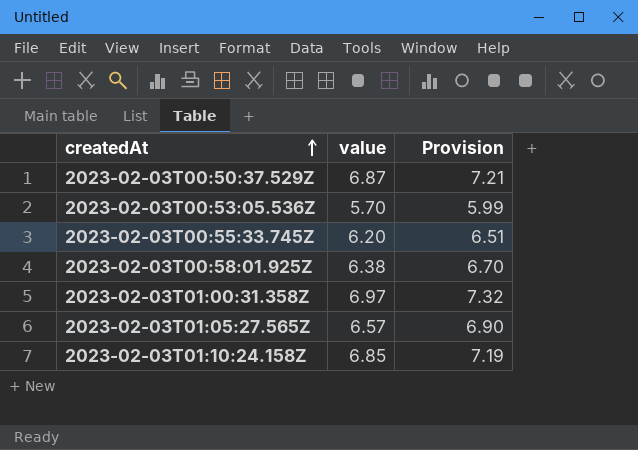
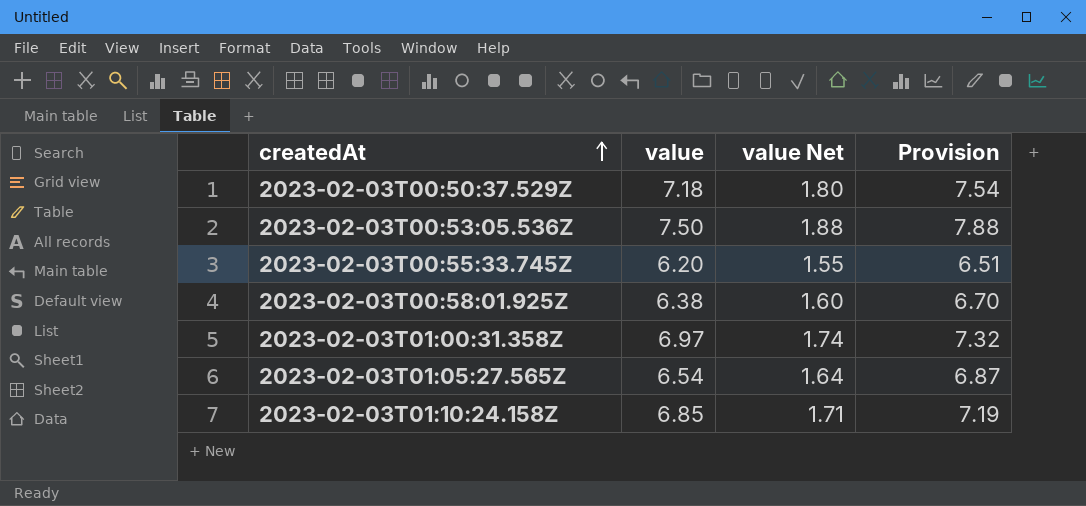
column value Net | formula: none -> [value] * 0.25
2023-02-03T00:50:37.529Z | value: 6.87 -> 7.18
2023-02-03T00:50:37.529Z | Provision: 7.21 -> 7.54
2023-02-03T00:53:05.536Z | value: 5.70 -> 7.50
2023-02-03T00:53:05.536Z | Provision: 5.99 -> 7.88
2023-02-03T01:05:27.565Z | value: 6.57 -> 6.54
2023-02-03T01:05:27.565Z | Provision: 6.90 -> 6.87

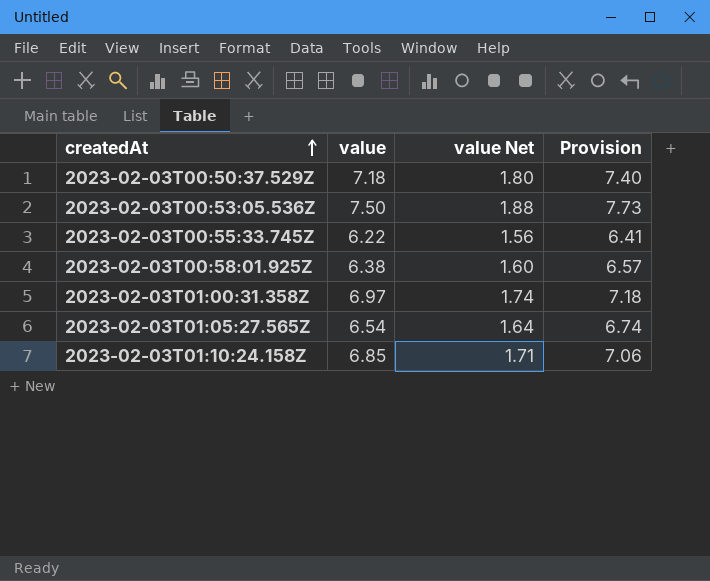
column Provision | formula: [value] * 1.05 -> [value] * 1.03
2023-02-03T00:55:33.745Z | value: 6.20 -> 6.22
2023-02-03T00:55:33.745Z | value Net: 1.55 -> 1.56

